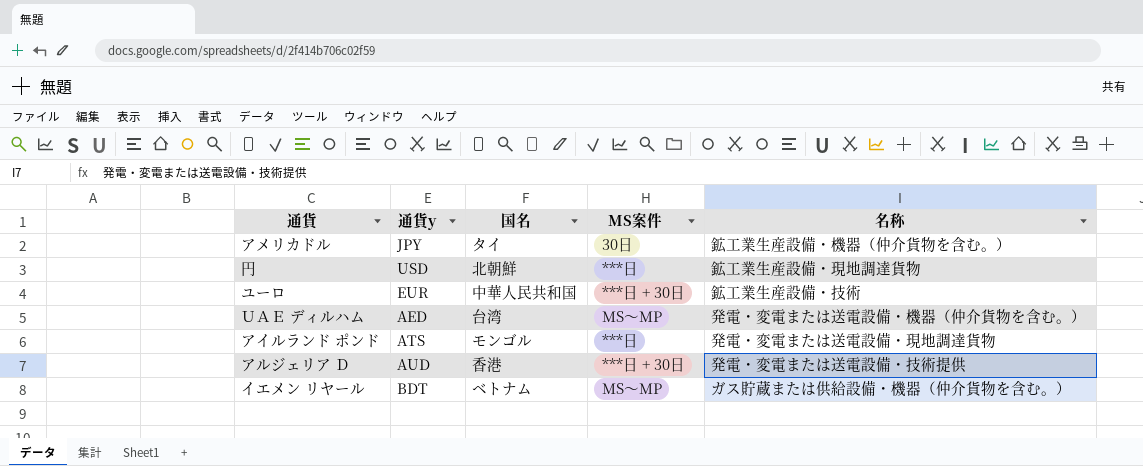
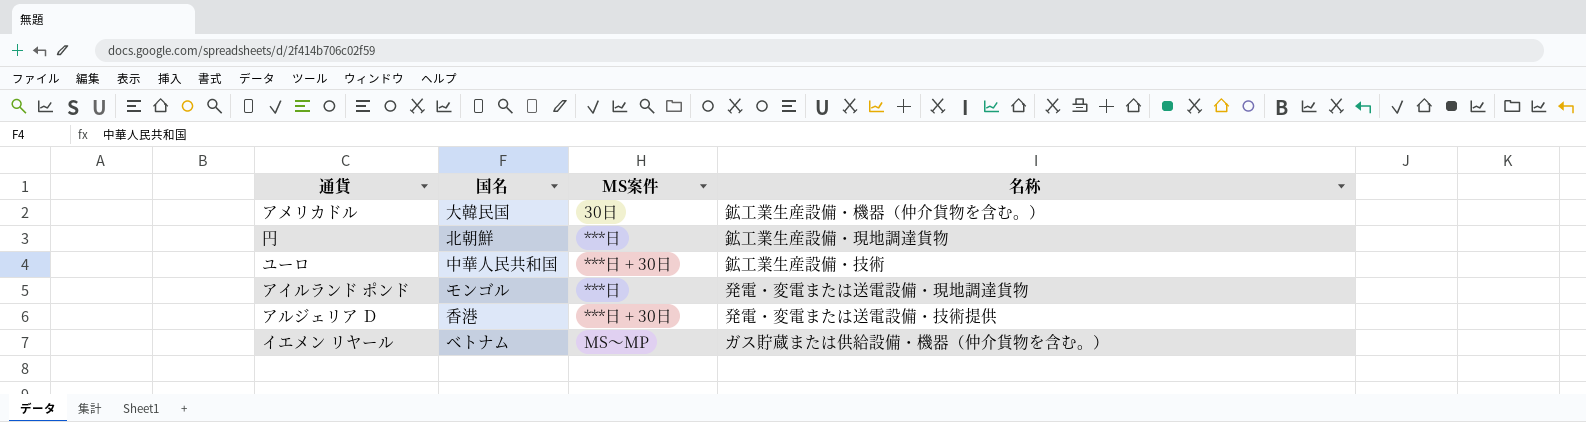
column 通貨y | position: 2 -> none
row ＵＡＥ ディルハム: AED | 台湾 | MS～MP | 発電・変電または送電設備・機器（仲介貨物を含む。） -> none
アメリカドル | 国名: タイ -> 大韓民国

